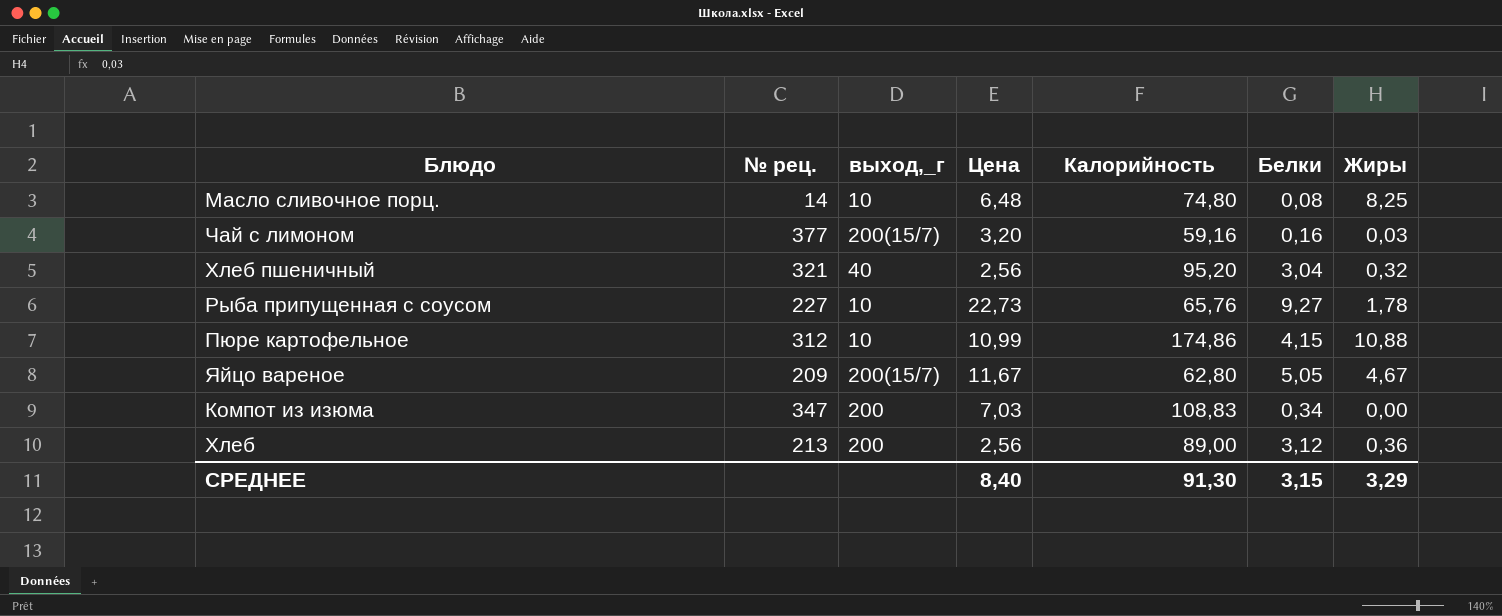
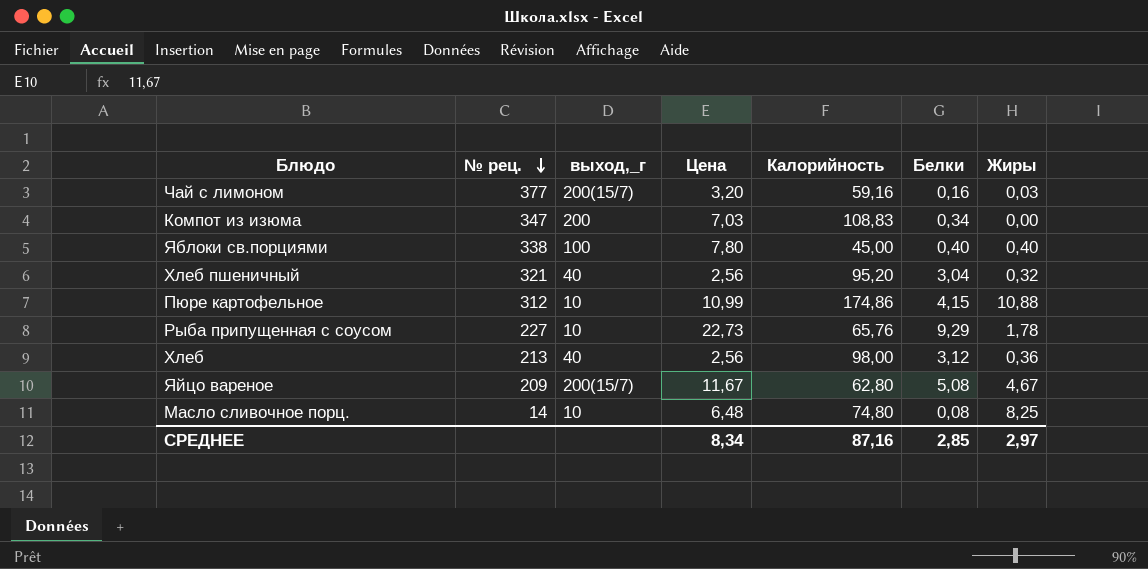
row order: none -> № рец. descending
row Яблоки св.порциями: none -> 338 | 100 | 7,80 | 45,00 | 0,40 | 0,40
Рыба припущенная с соусом | Белки: 9,27 -> 9,29
Хлеб | выход,_г: 200 -> 40
Хлеб | Калорийность: 89,00 -> 98,00
Яйцо вареное | Белки: 5,05 -> 5,08
СРЕДНЕЕ | Цена: 8,40 -> 8,34
СРЕДНЕЕ | Калорийность: 91,30 -> 87,16
СРЕДНЕЕ | Белки: 3,15 -> 2,85
СРЕДНЕЕ | Жиры: 3,29 -> 2,97

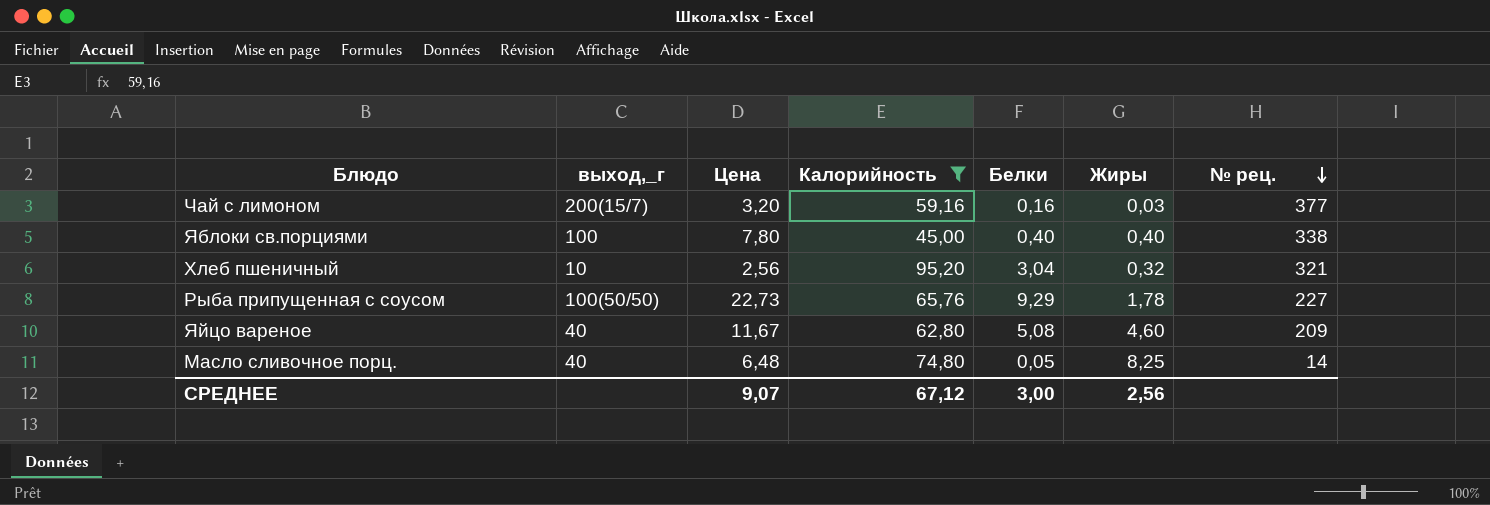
filter: none -> Калорийность <= 95,20
column № рец. | position: 2 -> 7
Хлеб пшеничный | выход,_г: 40 -> 10
Рыба припущенная с соусом | выход,_г: 10 -> 100(50/50)
Яйцо вареное | выход,_г: 200(15/7) -> 40
Яйцо вареное | Жиры: 4,67 -> 4,60
Масло сливочное порц. | выход,_г: 10 -> 40
Масло сливочное порц. | Белки: 0,08 -> 0,05
СРЕДНЕЕ | Цена: 8,34 -> 9,07
СРЕДНЕЕ | Калорийность: 87,16 -> 67,12
СРЕДНЕЕ | Белки: 2,85 -> 3,00
СРЕДНЕЕ | Жиры: 2,97 -> 2,56

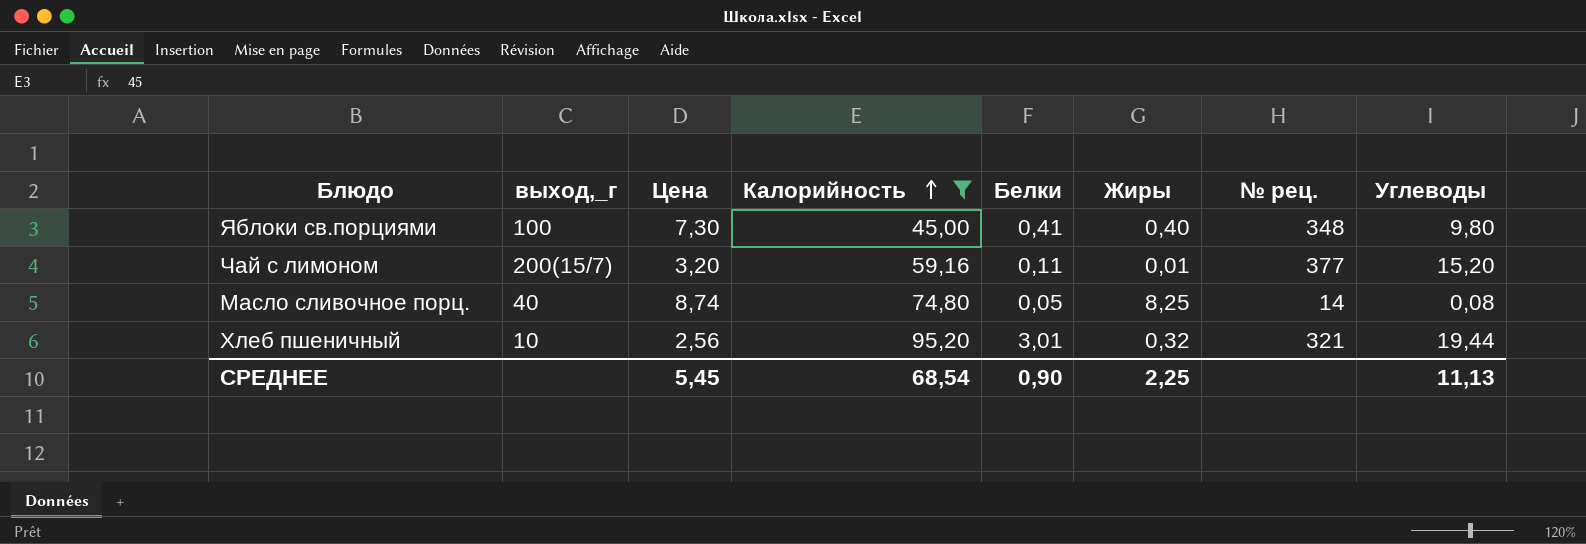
row order: № рец. descending -> Калорийность ascending
column Углеводы | position: none -> 8
row Рыба припущенная с соусом: 100(50/50) | 22,73 | 65,76 | 9,29 | 1,78 | 227 -> none
row Яйцо вареное: 40 | 11,67 | 62,80 | 5,08 | 4,60 | 209 -> none
Яблоки св.порциями | Цена: 7,80 -> 7,30
Яблоки св.порциями | Белки: 0,40 -> 0,41
Яблоки св.порциями | № рец.: 338 -> 348
Чай с лимоном | Белки: 0,16 -> 0,11
Чай с лимоном | Жиры: 0,03 -> 0,01
Масло сливочное порц. | Цена: 6,48 -> 8,74
Хлеб пшеничный | Белки: 3,04 -> 3,01
СРЕДНЕЕ | Цена: 9,07 -> 5,45
СРЕДНЕЕ | Калорийность: 67,12 -> 68,54
СРЕДНЕЕ | Белки: 3,00 -> 0,90
СРЕДНЕЕ | Жиры: 2,56 -> 2,25

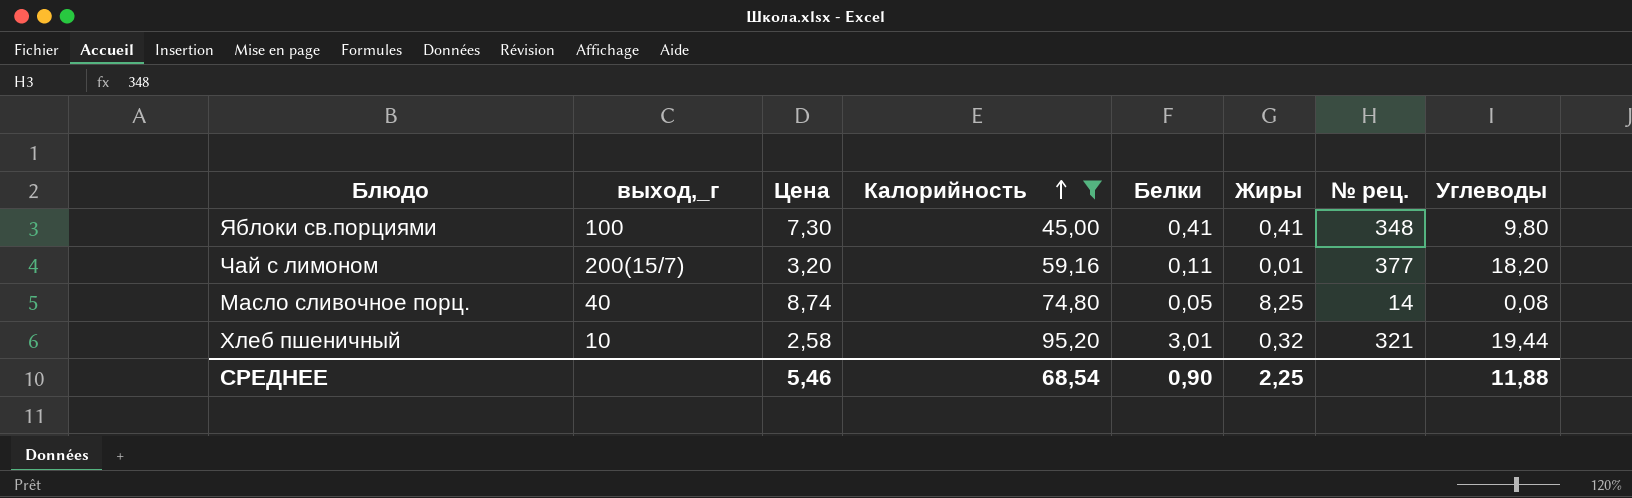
Яблоки св.порциями | Жиры: 0,40 -> 0,41
Чай с лимоном | Углеводы: 15,20 -> 18,20
Хлеб пшеничный | Цена: 2,56 -> 2,58
СРЕДНЕЕ | Цена: 5,45 -> 5,46
СРЕДНЕЕ | Углеводы: 11,13 -> 11,88

